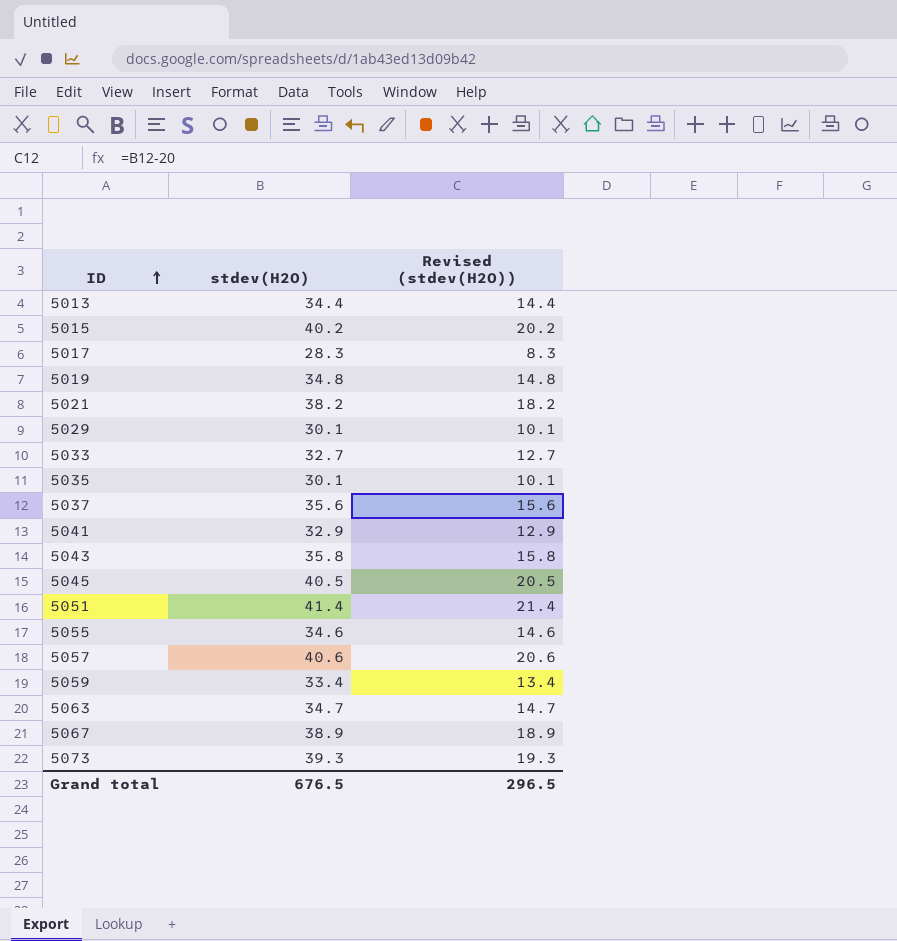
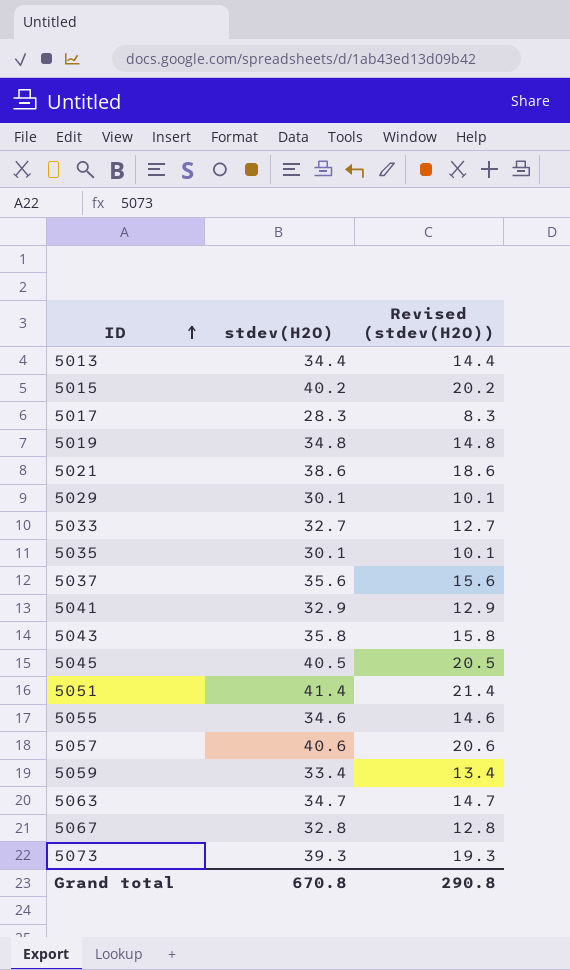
5021 | stdev(H2O): 38.2 -> 38.6
5021 | Revised (stdev(H2O)): 18.2 -> 18.6
5067 | stdev(H2O): 38.9 -> 32.8
5067 | Revised (stdev(H2O)): 18.9 -> 12.8
Grand total | stdev(H2O): 676.5 -> 670.8
Grand total | Revised (stdev(H2O)): 296.5 -> 290.8

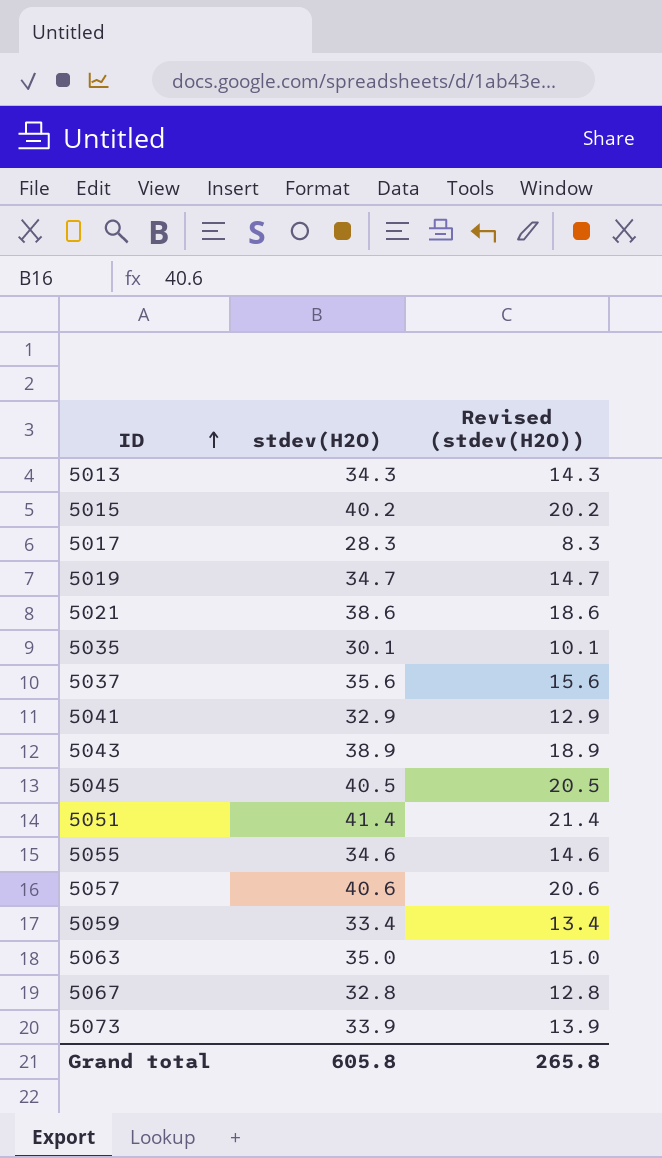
row 5029: 30.1 | 10.1 -> none
row 5033: 32.7 | 12.7 -> none
5013 | stdev(H2O): 34.4 -> 34.3
5013 | Revised (stdev(H2O)): 14.4 -> 14.3
5019 | stdev(H2O): 34.8 -> 34.7
5019 | Revised (stdev(H2O)): 14.8 -> 14.7
5043 | stdev(H2O): 35.8 -> 38.9
5043 | Revised (stdev(H2O)): 15.8 -> 18.9
5063 | stdev(H2O): 34.7 -> 35.0
5063 | Revised (stdev(H2O)): 14.7 -> 15.0
5073 | stdev(H2O): 39.3 -> 33.9
5073 | Revised (stdev(H2O)): 19.3 -> 13.9
Grand total | stdev(H2O): 670.8 -> 605.8
Grand total | Revised (stdev(H2O)): 290.8 -> 265.8

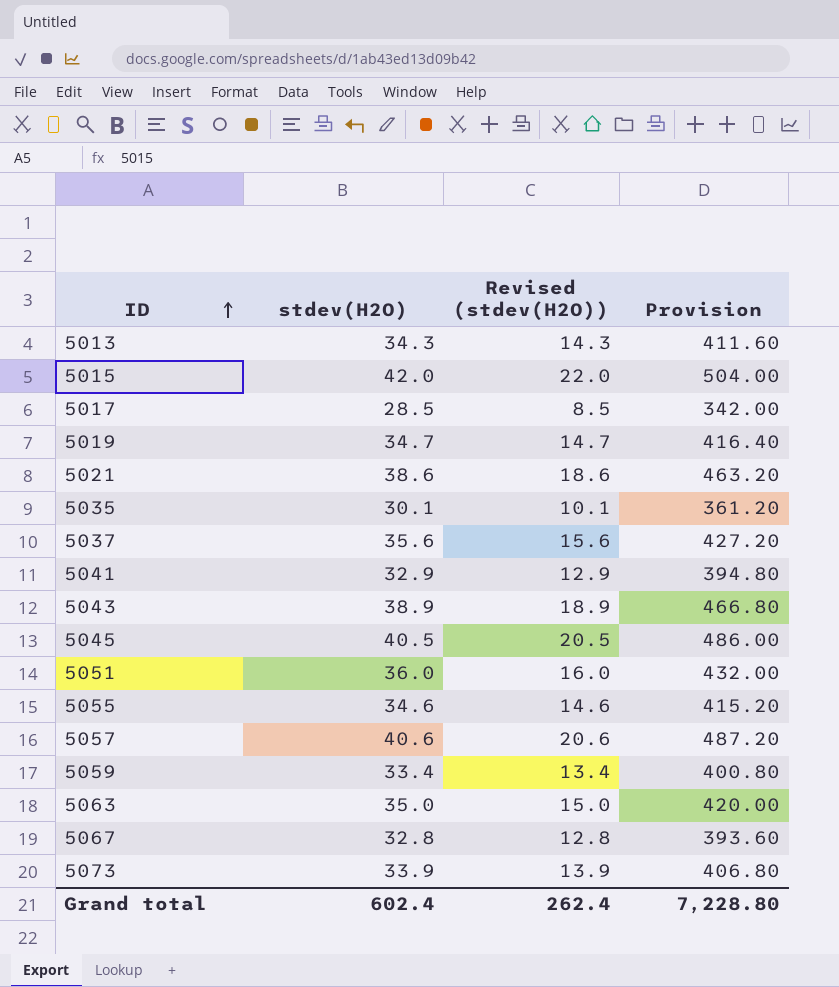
column Provision | formula: none -> [stdev(H2O)] * 12
5015 | stdev(H2O): 40.2 -> 42.0
5015 | Revised (stdev(H2O)): 20.2 -> 22.0
5017 | stdev(H2O): 28.3 -> 28.5
5017 | Revised (stdev(H2O)): 8.3 -> 8.5
5051 | stdev(H2O): 41.4 -> 36.0
5051 | Revised (stdev(H2O)): 21.4 -> 16.0
Grand total | stdev(H2O): 605.8 -> 602.4
Grand total | Revised (stdev(H2O)): 265.8 -> 262.4

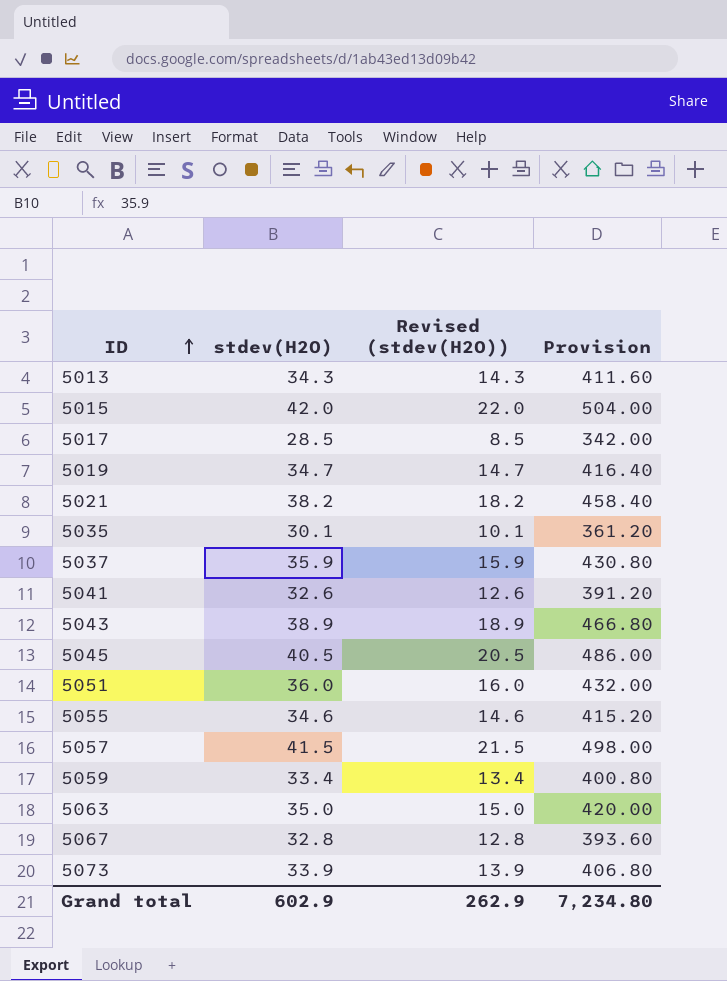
5021 | stdev(H2O): 38.6 -> 38.2
5021 | Revised (stdev(H2O)): 18.6 -> 18.2
5021 | Provision: 463.20 -> 458.40
5037 | stdev(H2O): 35.6 -> 35.9
5037 | Revised (stdev(H2O)): 15.6 -> 15.9
5037 | Provision: 427.20 -> 430.80
5041 | stdev(H2O): 32.9 -> 32.6
5041 | Revised (stdev(H2O)): 12.9 -> 12.6
5041 | Provision: 394.80 -> 391.20
5057 | stdev(H2O): 40.6 -> 41.5
5057 | Revised (stdev(H2O)): 20.6 -> 21.5
5057 | Provision: 487.20 -> 498.00
Grand total | stdev(H2O): 602.4 -> 602.9
Grand total | Revised (stdev(H2O)): 262.4 -> 262.9
Grand total | Provision: 7,228.80 -> 7,234.80

